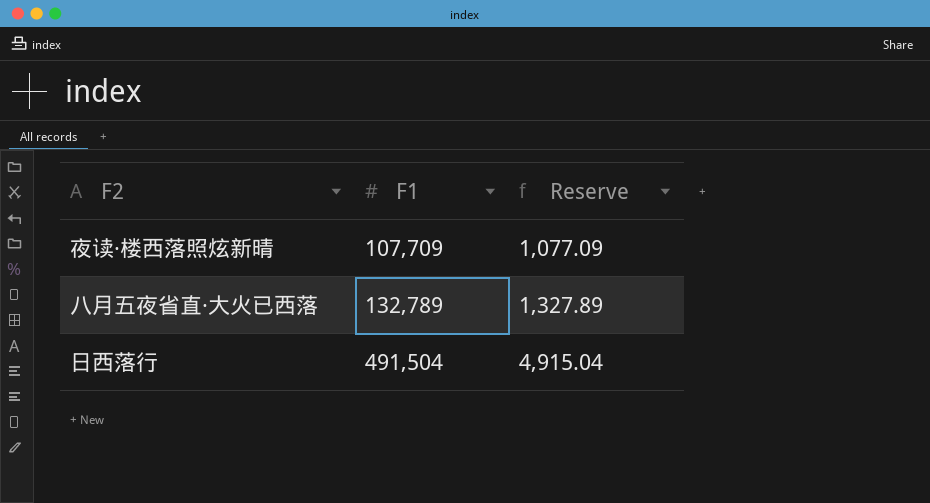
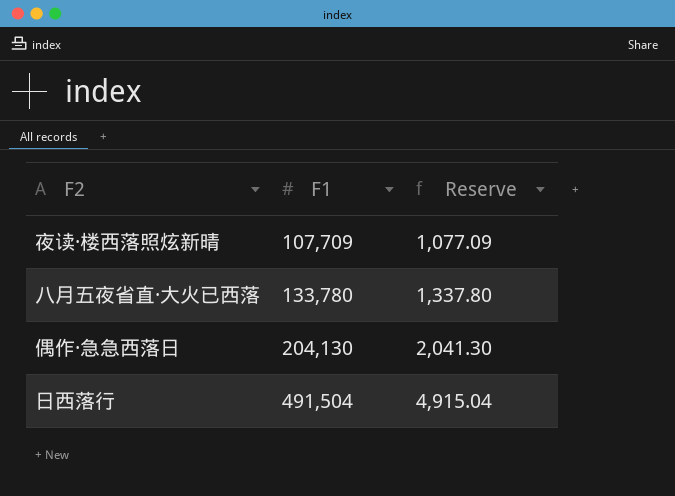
八月五夜省直·大火已西落 | F1: 132,789 -> 133,780
八月五夜省直·大火已西落 | Reserve: 1,327.89 -> 1,337.80
row 偶作·急急西落日: none -> 204,130 | 2,041.30

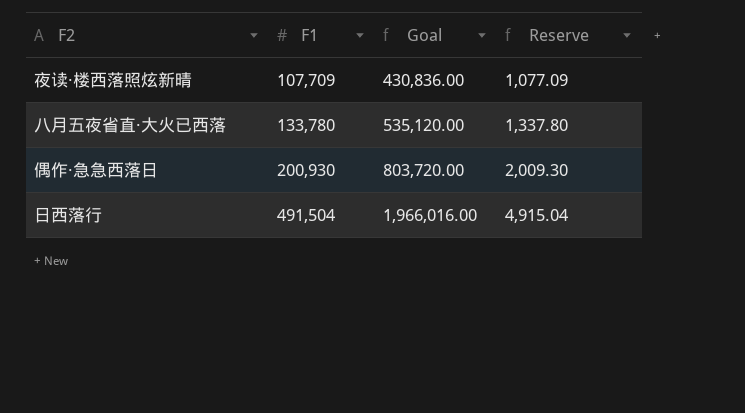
column Goal | formula: none -> [F1] * 4
偶作·急急西落日 | F1: 204,130 -> 200,930
偶作·急急西落日 | Reserve: 2,041.30 -> 2,009.30

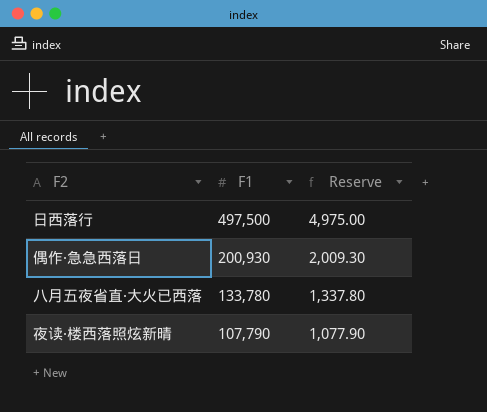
row order: F1 ascending -> F1 descending
column Goal | formula: [F1] * 4 -> none
日西落行 | F1: 491,504 -> 497,500
日西落行 | Reserve: 4,915.04 -> 4,975.00
夜读·楼西落照炫新晴 | F1: 107,709 -> 107,790
夜读·楼西落照炫新晴 | Reserve: 1,077.09 -> 1,077.90

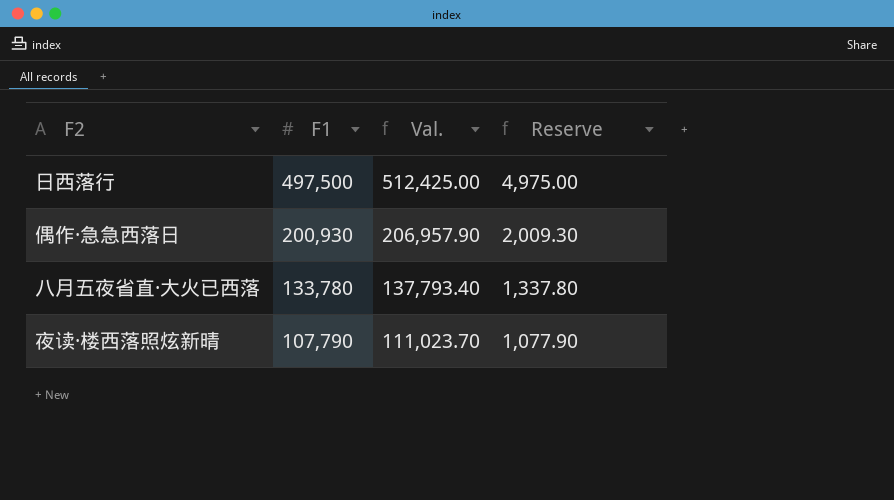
column Val. | formula: none -> [F1] * 1.03

